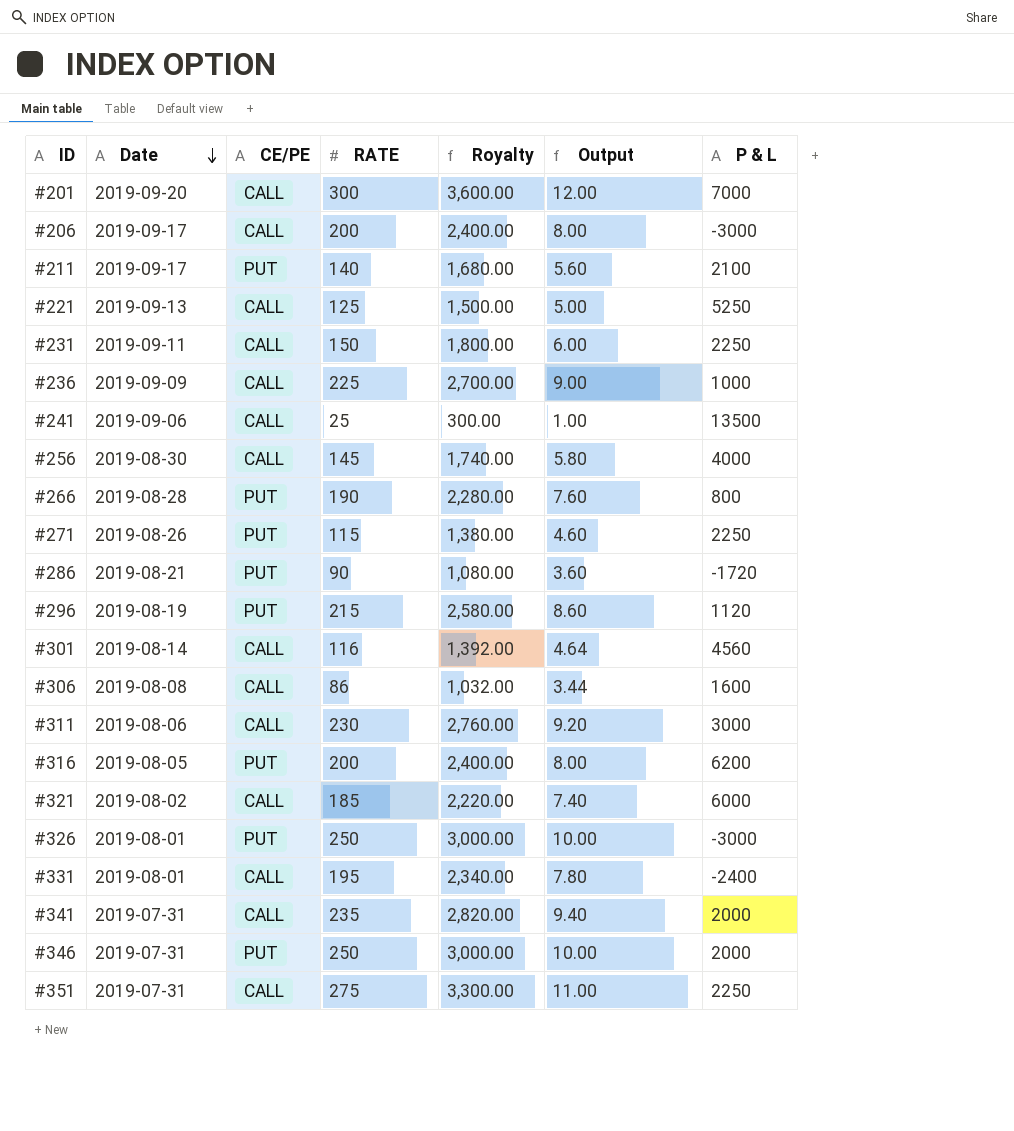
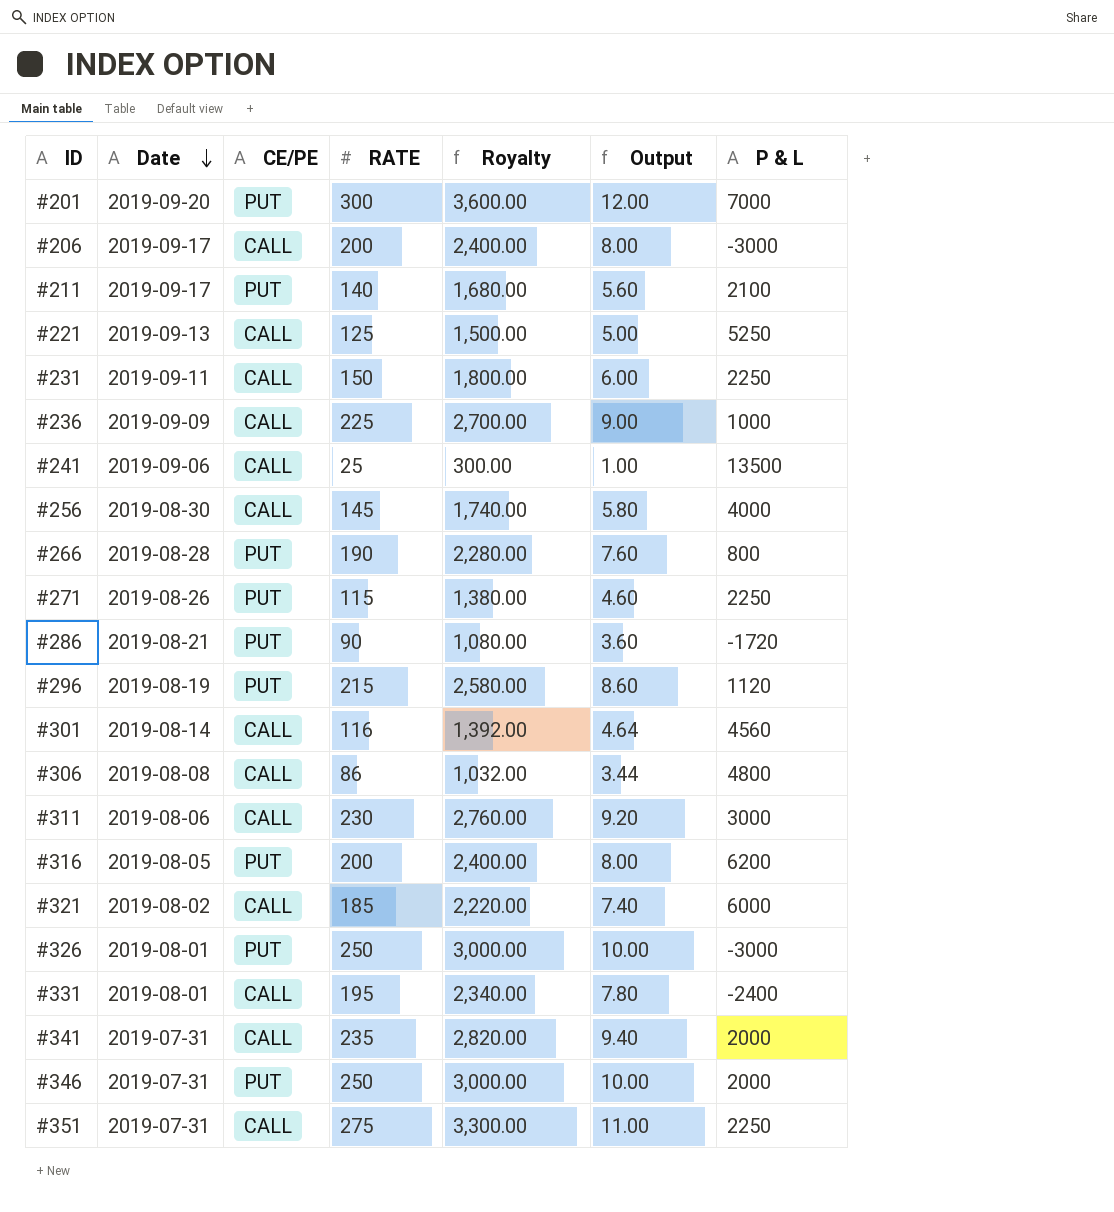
#201 | CE/PE: CALL -> PUT
#306 | P & L: 1600 -> 4800

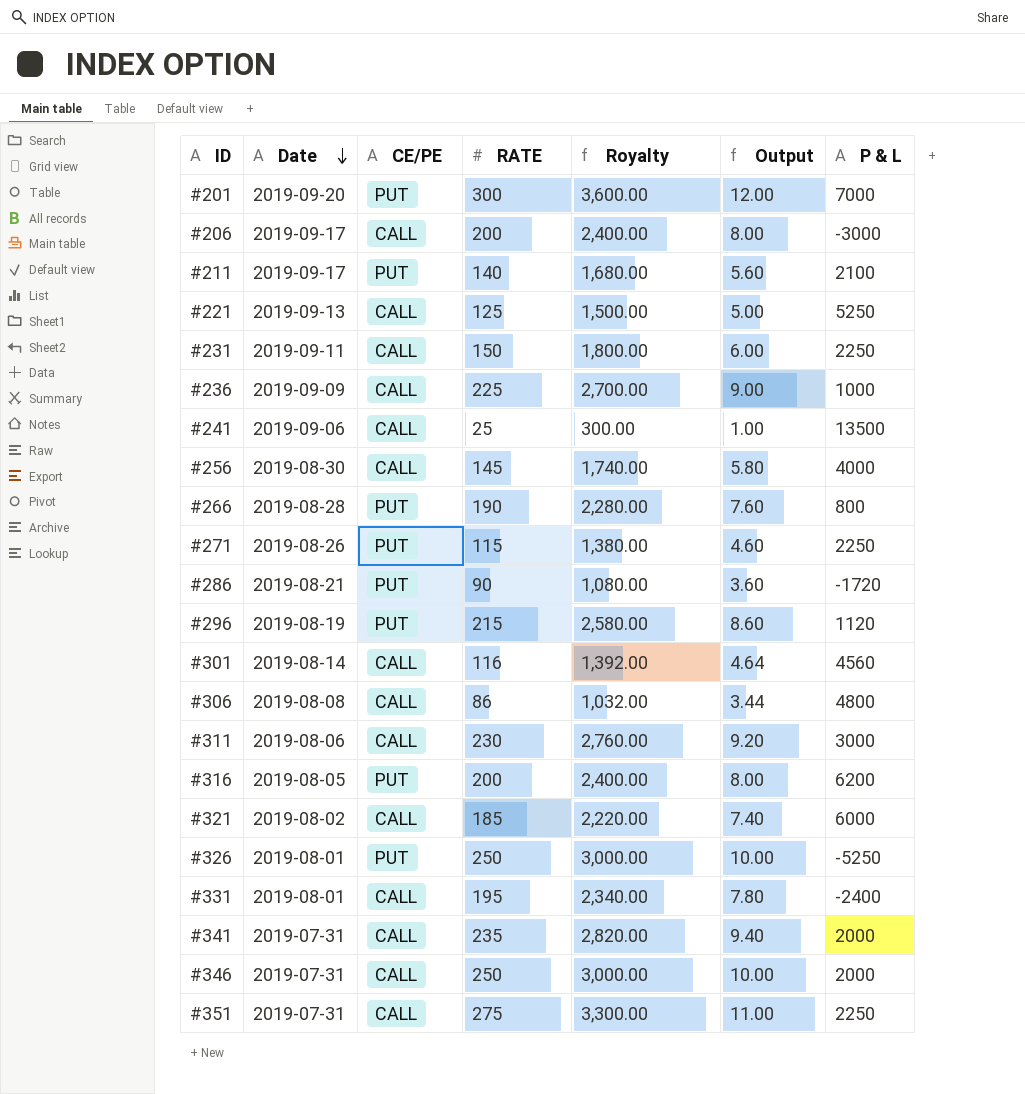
#326 | P & L: -3000 -> -5250
#346 | CE/PE: PUT -> CALL

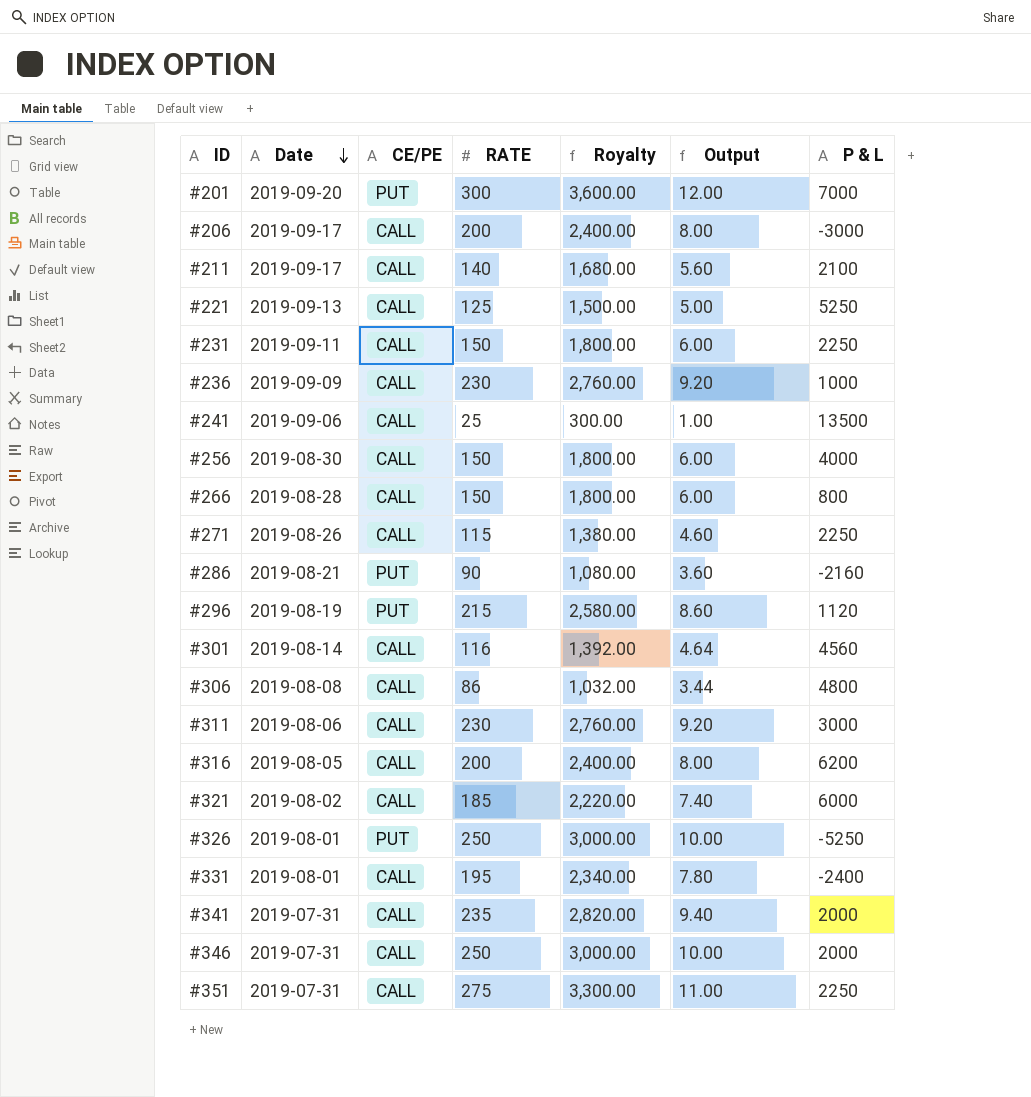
#211 | CE/PE: PUT -> CALL
#236 | RATE: 225 -> 230
#236 | Royalty: 2,700.00 -> 2,760.00
#236 | Output: 9.00 -> 9.20
#256 | RATE: 145 -> 150
#256 | Royalty: 1,740.00 -> 1,800.00
#256 | Output: 5.80 -> 6.00
#266 | CE/PE: PUT -> CALL
#266 | RATE: 190 -> 150
#266 | Royalty: 2,280.00 -> 1,800.00
#266 | Output: 7.60 -> 6.00
#271 | CE/PE: PUT -> CALL
#286 | P & L: -1720 -> -2160
#316 | CE/PE: PUT -> CALL

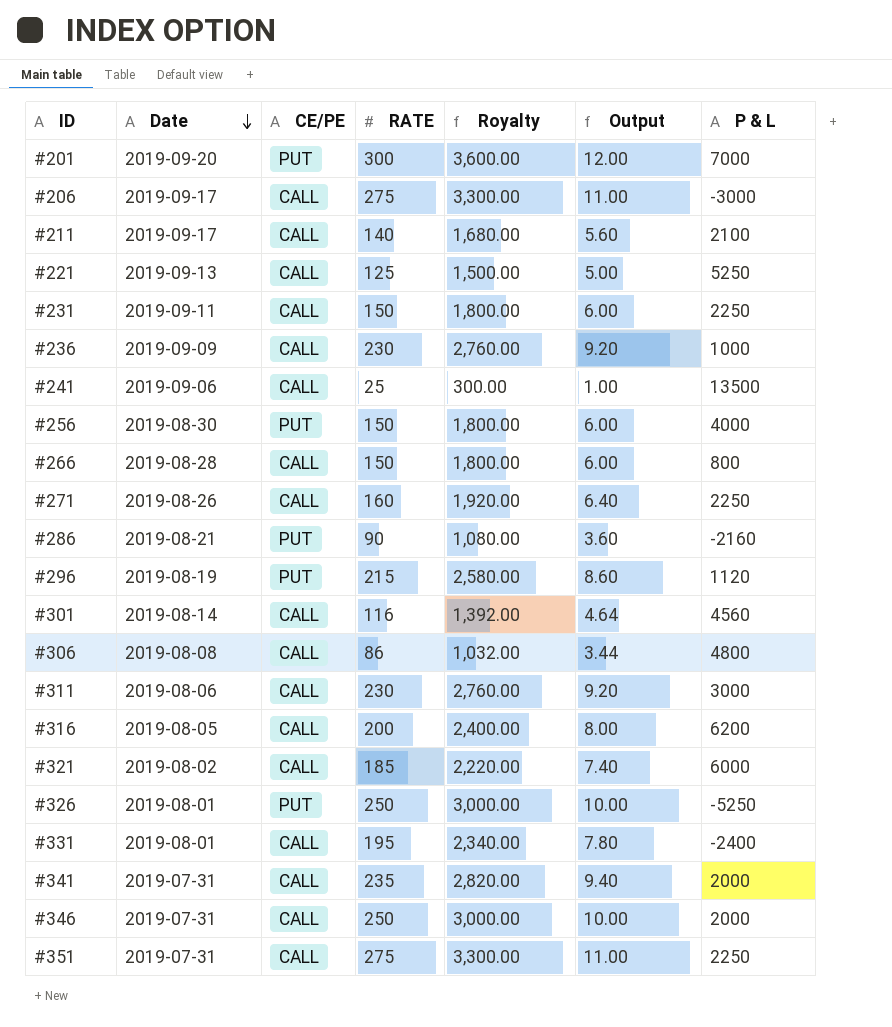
#206 | RATE: 200 -> 275
#206 | Royalty: 2,400.00 -> 3,300.00
#206 | Output: 8.00 -> 11.00
#256 | CE/PE: CALL -> PUT
#271 | RATE: 115 -> 160
#271 | Royalty: 1,380.00 -> 1,920.00
#271 | Output: 4.60 -> 6.40

